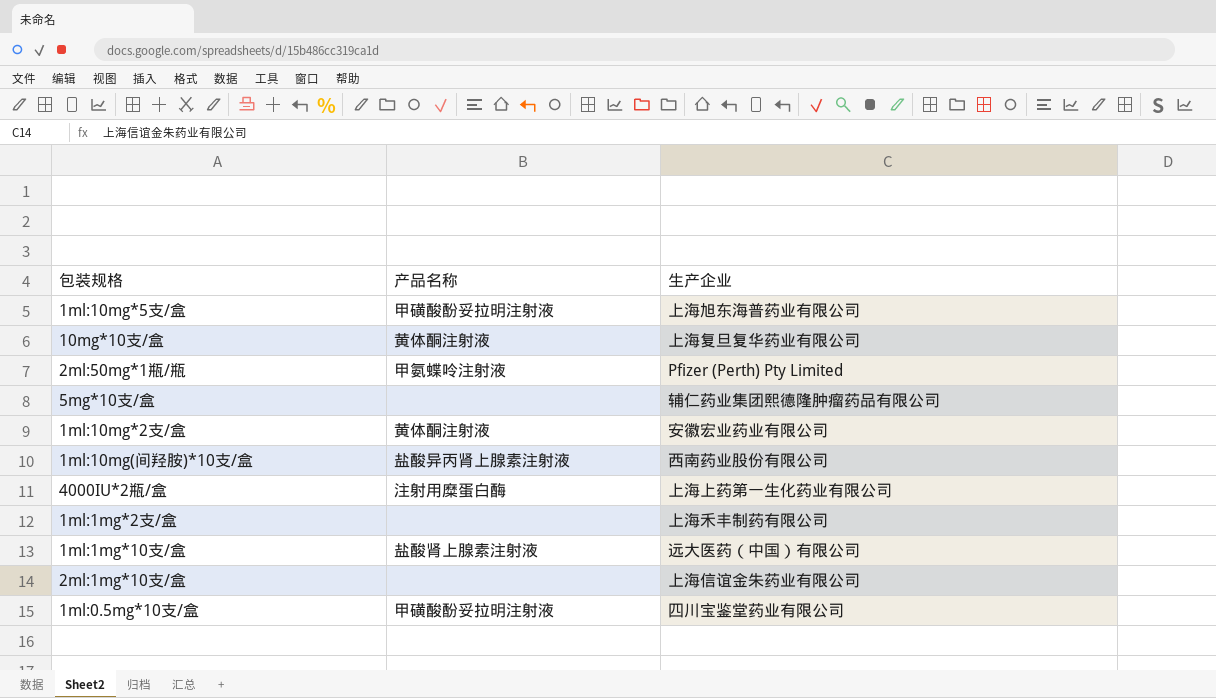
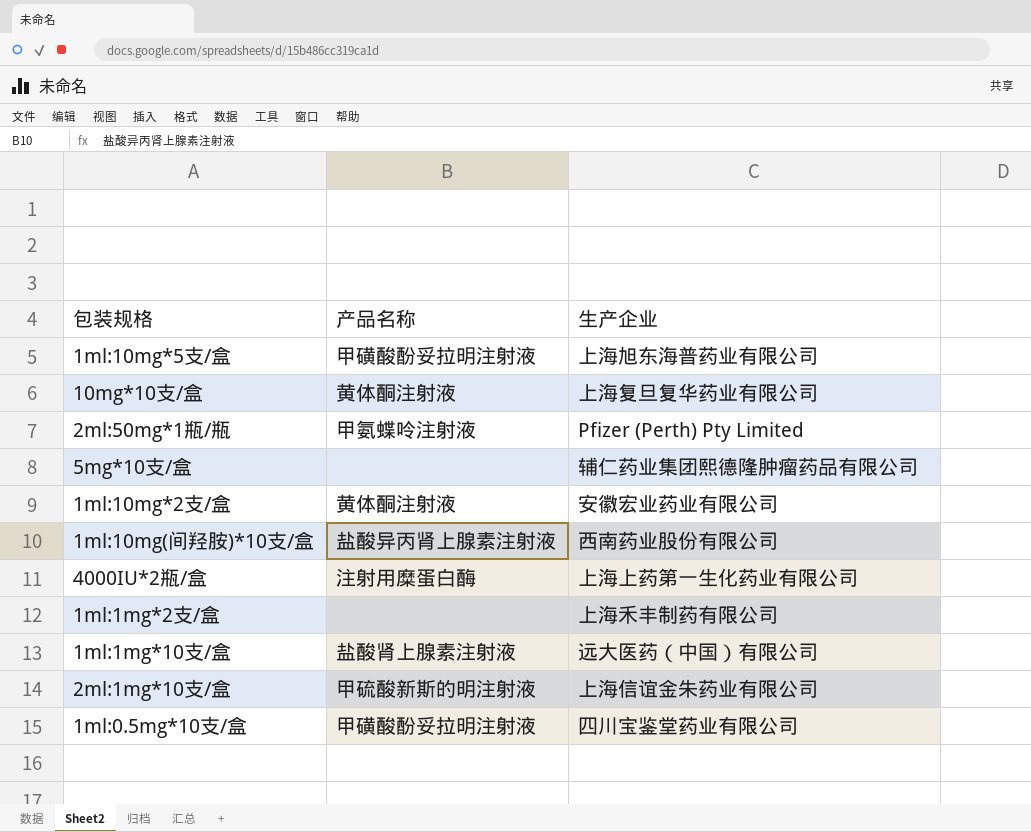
2ml:1mg*10支/盒 | 产品名称: none -> 甲硫酸新斯的明注射液

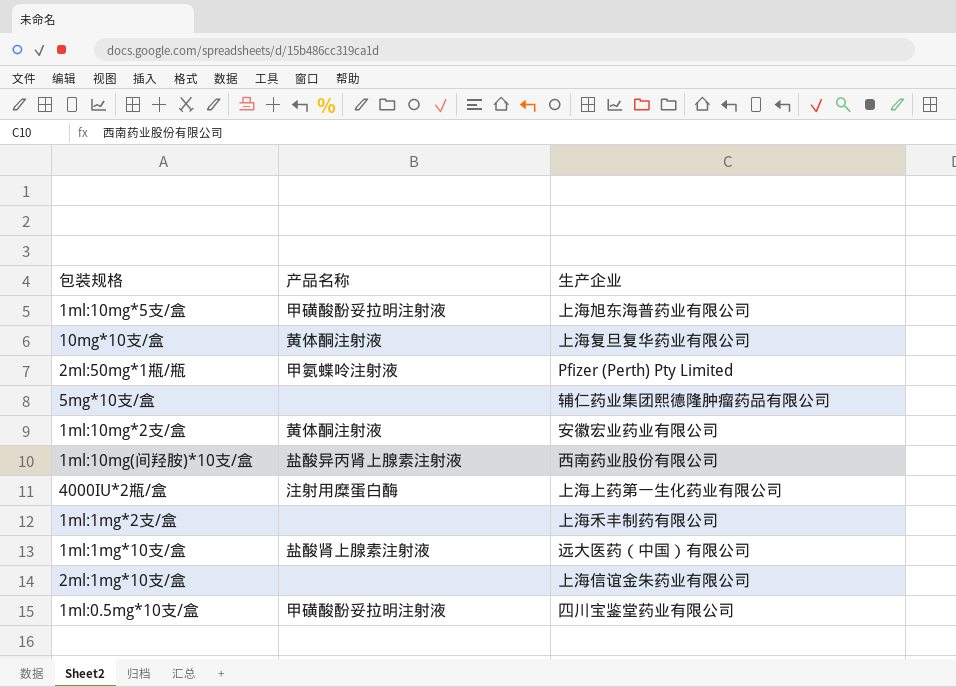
2ml:1mg*10支/盒 | 产品名称: 甲硫酸新斯的明注射液 -> none

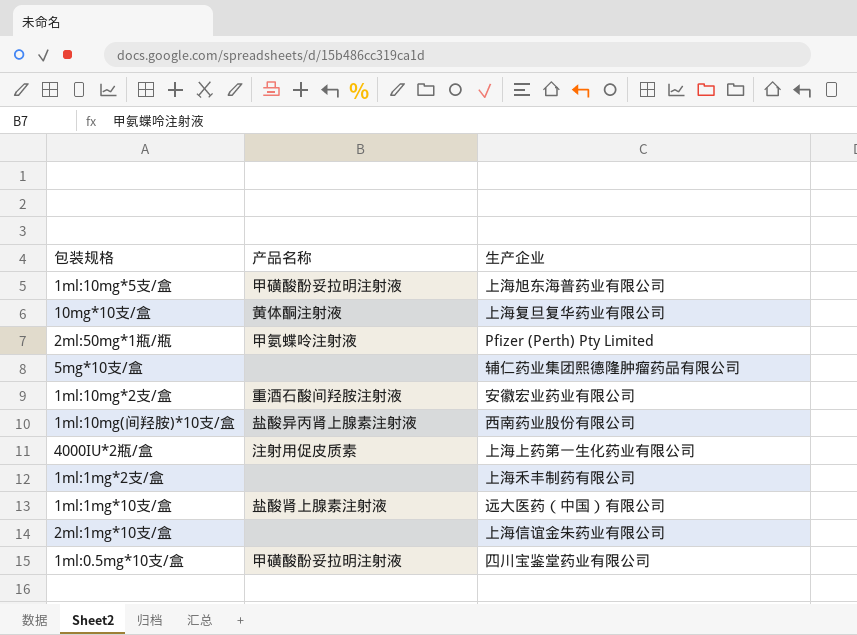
1ml:10mg*2支/盒 | 产品名称: 黄体酮注射液 -> 重酒石酸间羟胺注射液
4000IU*2瓶/盒 | 产品名称: 注射用糜蛋白酶 -> 注射用促皮质素

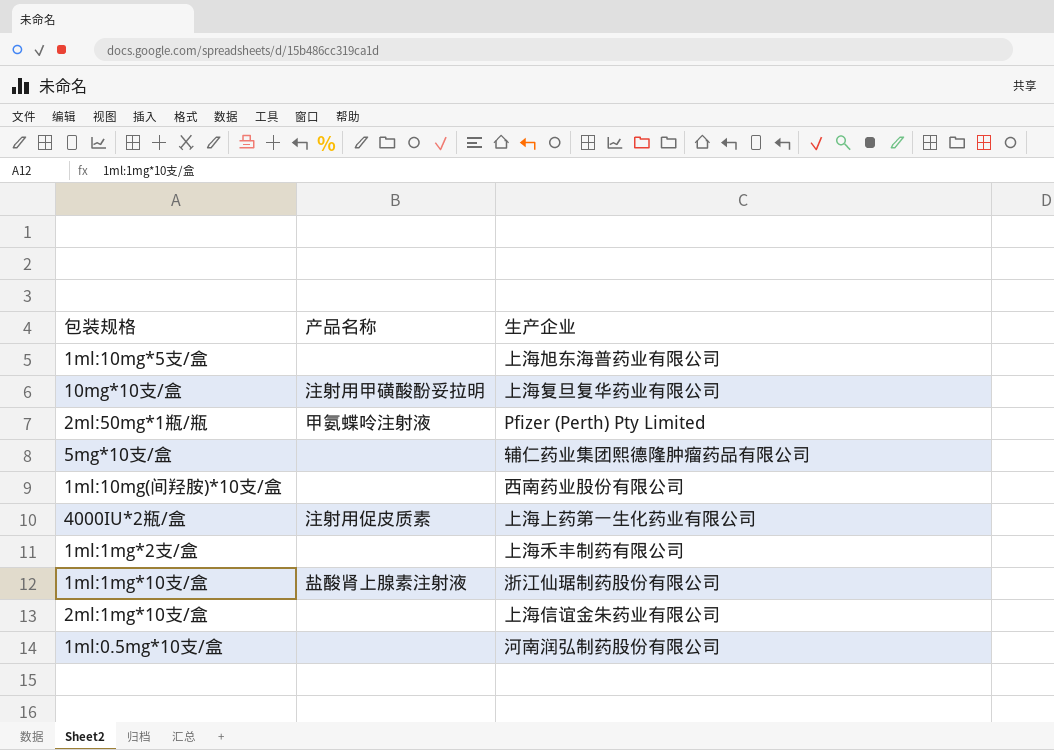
row 1ml:10mg*2支/盒: 重酒石酸间羟胺注射液 | 安徽宏业药业有限公司 -> none
1ml:10mg*5支/盒 | 产品名称: 甲磺酸酚妥拉明注射液 -> none
10mg*10支/盒 | 产品名称: 黄体酮注射液 -> 注射用甲磺酸酚妥拉明
1ml:10mg(间羟胺)*10支/盒 | 产品名称: 盐酸异丙肾上腺素注射液 -> none
1ml:1mg*10支/盒 | 生产企业: 远大医药（中国）有限公司 -> 浙江仙琚制药股份有限公司
1ml:0.5mg*10支/盒 | 产品名称: 甲磺酸酚妥拉明注射液 -> none
1ml:0.5mg*10支/盒 | 生产企业: 四川宝鉴堂药业有限公司 -> 河南润弘制药股份有限公司

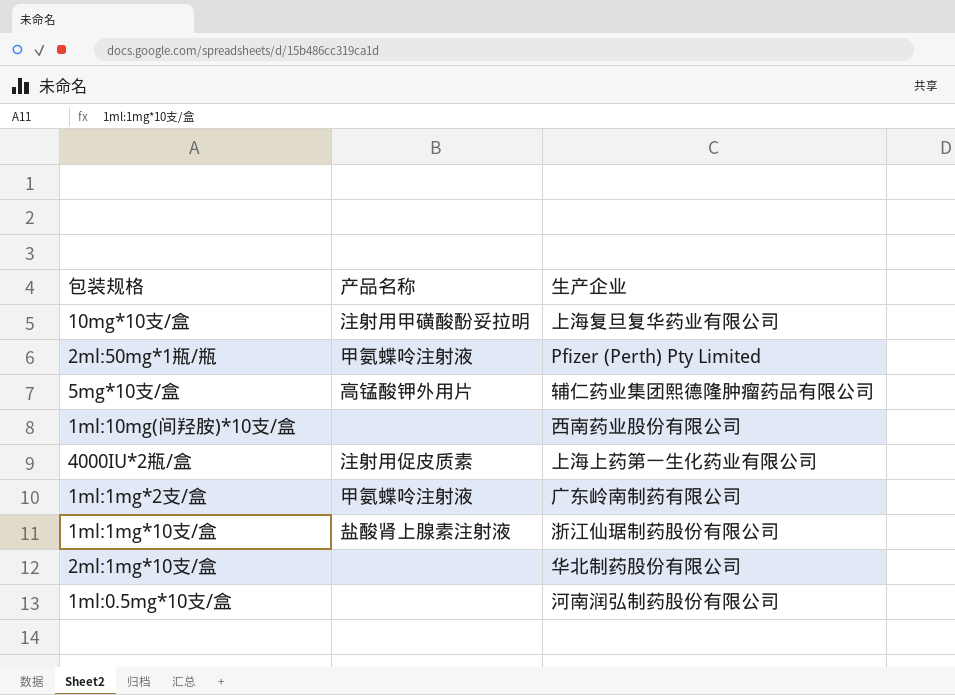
row 1ml:10mg*5支/盒: none | 上海旭东海普药业有限公司 -> none
5mg*10支/盒 | 产品名称: none -> 高锰酸钾外用片
1ml:1mg*2支/盒 | 产品名称: none -> 甲氨蝶呤注射液
1ml:1mg*2支/盒 | 生产企业: 上海禾丰制药有限公司 -> 广东岭南制药有限公司
2ml:1mg*10支/盒 | 生产企业: 上海信谊金朱药业有限公司 -> 华北制药股份有限公司

